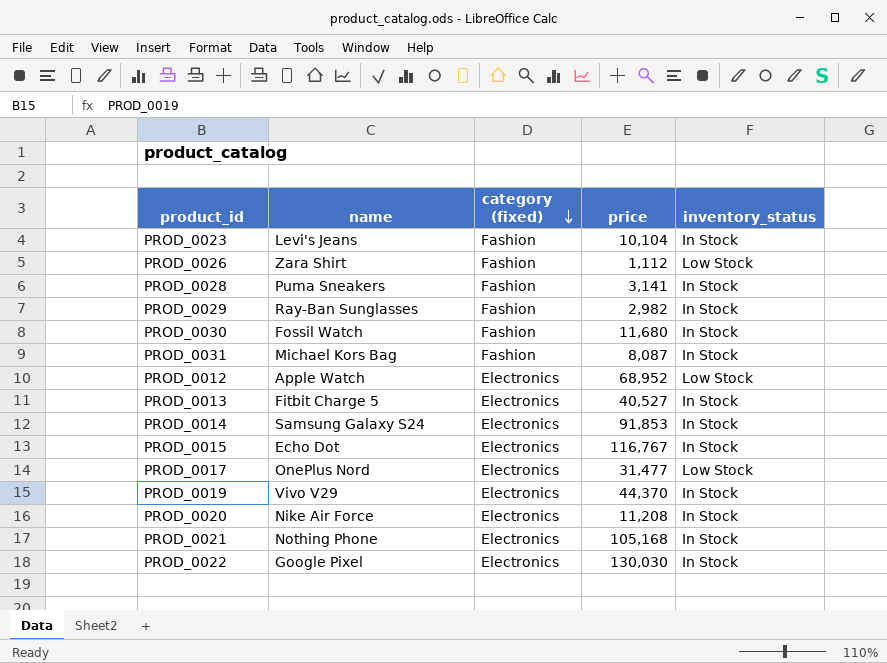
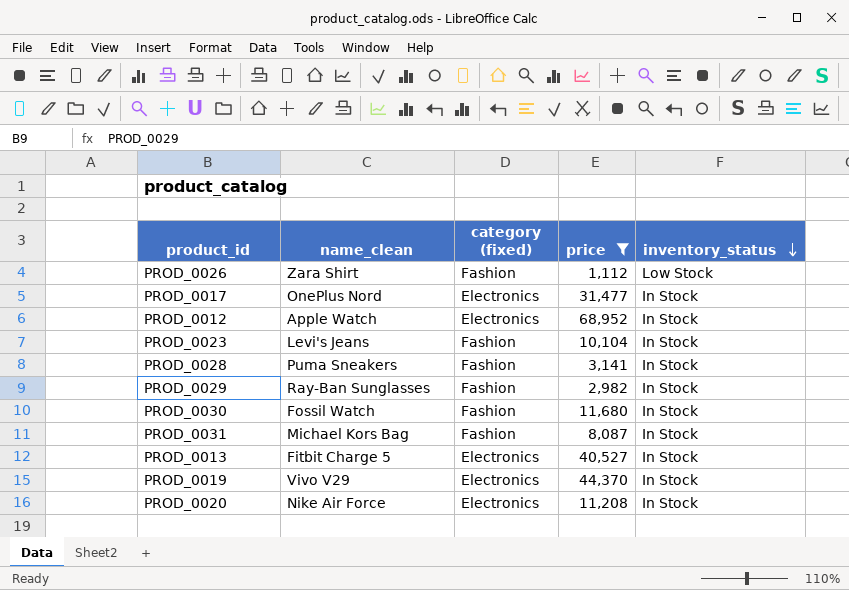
filter: none -> price <= 68,952
row order: category (fixed) descending -> inventory_status descending
column name: name -> name_clean
PROD_0017 | inventory_status: Low Stock -> In Stock
PROD_0012 | inventory_status: Low Stock -> In Stock

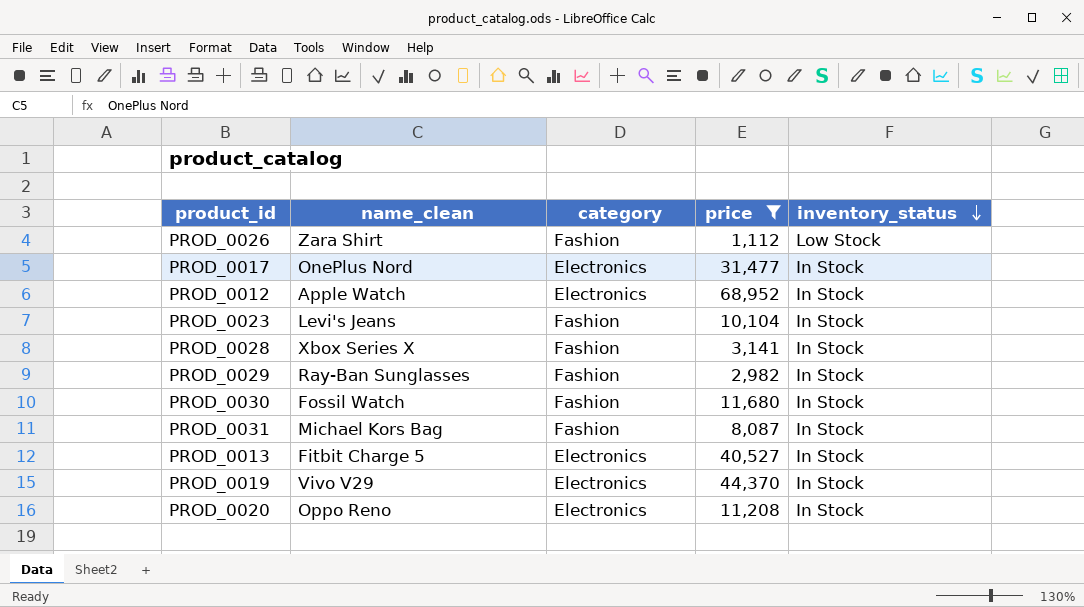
column name: category (fixed) -> category
PROD_0028 | name_clean: Puma Sneakers -> Xbox Series X
PROD_0020 | name_clean: Nike Air Force -> Oppo Reno

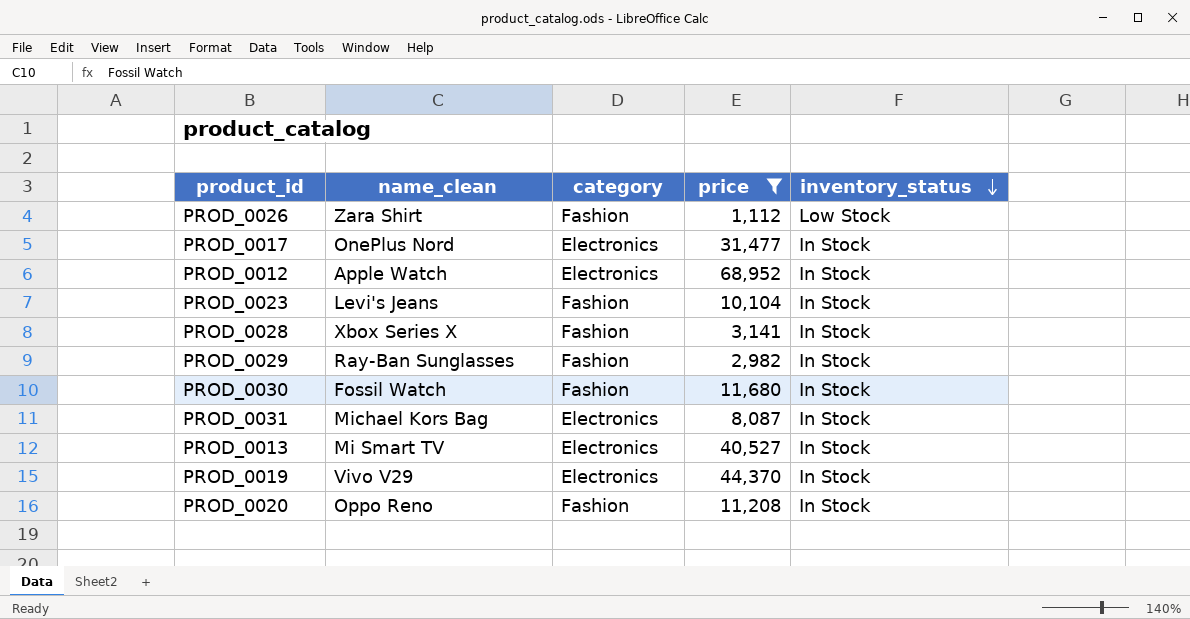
PROD_0031 | category: Fashion -> Electronics
PROD_0013 | name_clean: Fitbit Charge 5 -> Mi Smart TV
PROD_0020 | category: Electronics -> Fashion

